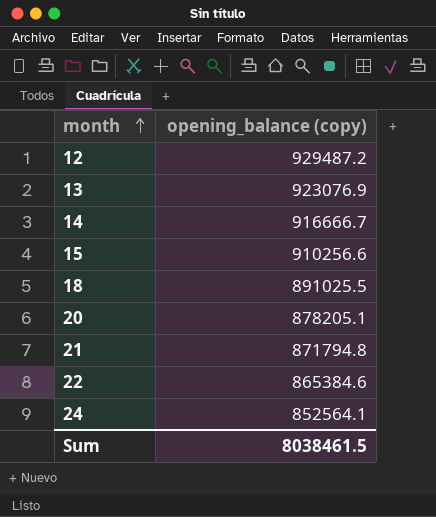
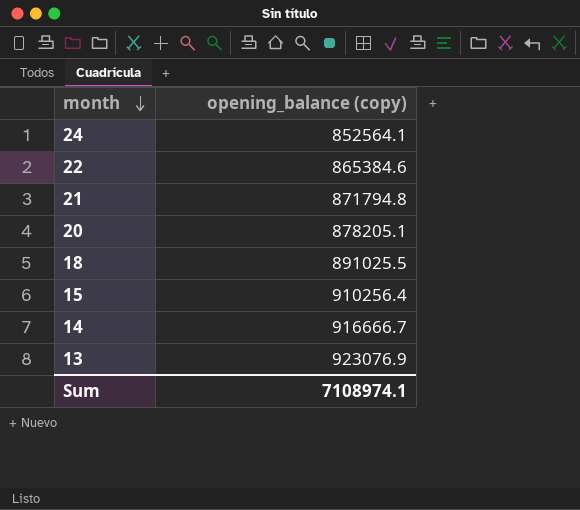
row order: month ascending -> month descending
row 12: 929487.2 -> none
15 | opening_balance (copy): 910256.6 -> 910256.4
Sum | opening_balance (copy): 8038461.5 -> 7108974.1

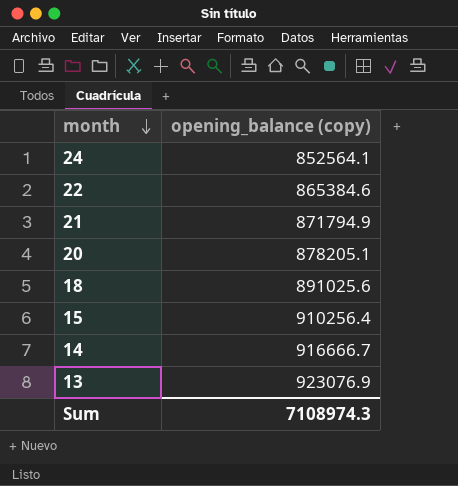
21 | opening_balance (copy): 871794.8 -> 871794.9
18 | opening_balance (copy): 891025.5 -> 891025.6
Sum | opening_balance (copy): 7108974.1 -> 7108974.3

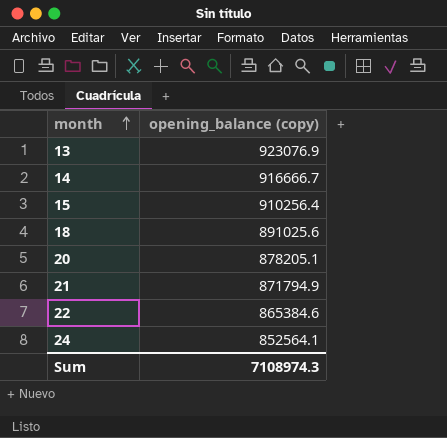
row order: month descending -> month ascending

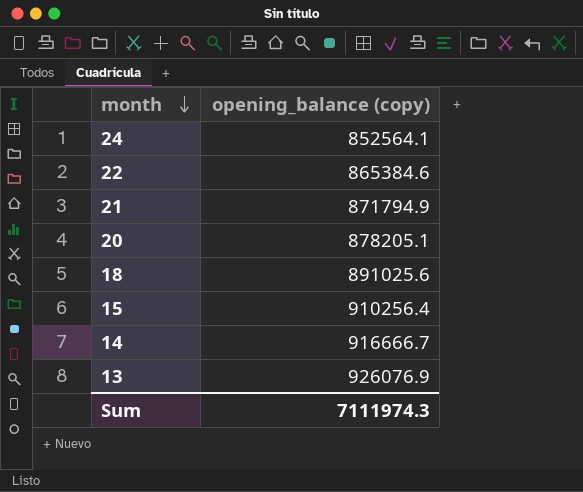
row order: month ascending -> month descending
13 | opening_balance (copy): 923076.9 -> 926076.9
Sum | opening_balance (copy): 7108974.3 -> 7111974.3

